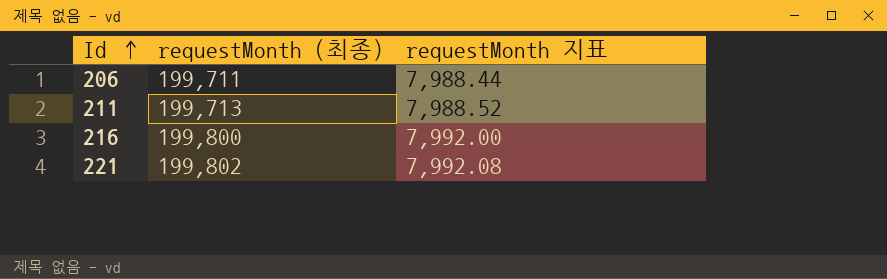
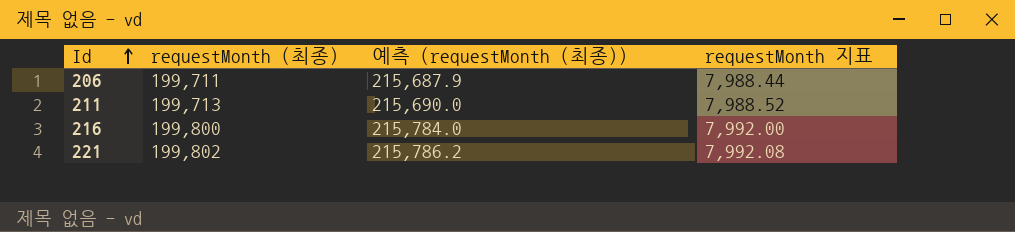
column 예측 (requestMonth (최종)) | formula: none -> [requestMonth (최종)] * 1.08

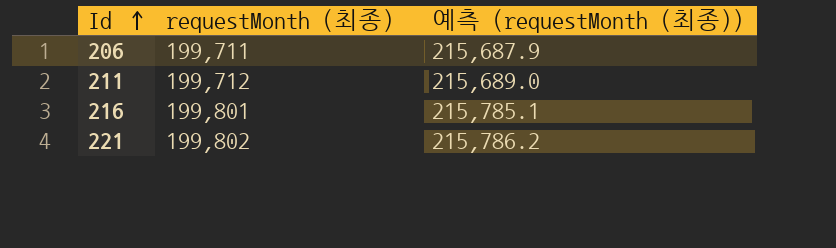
column requestMonth 지표 | formula: [requestMonth (최종)] * 0.04 -> none
211 | requestMonth (최종): 199,713 -> 199,712
211 | 예측 (requestMonth (최종)): 215,690.0 -> 215,689.0
216 | requestMonth (최종): 199,800 -> 199,801
216 | 예측 (requestMonth (최종)): 215,784.0 -> 215,785.1

